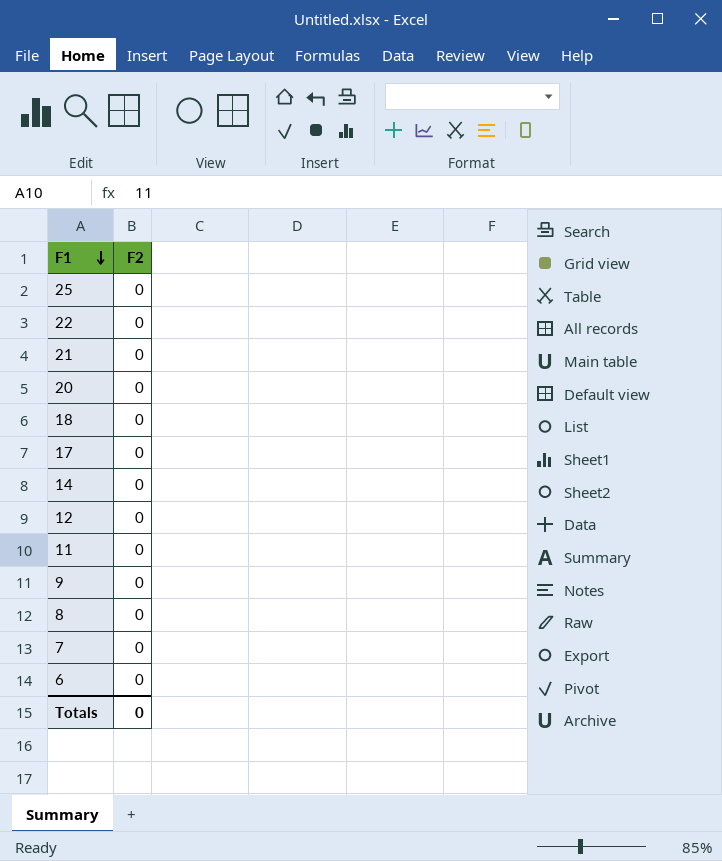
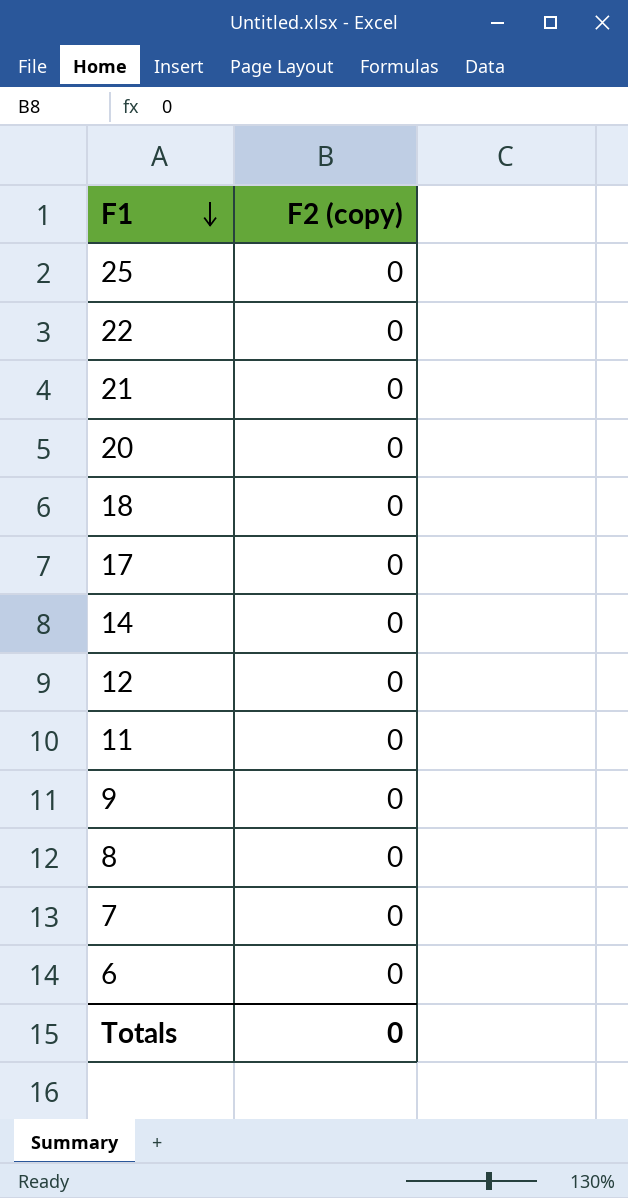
column name: F2 -> F2 (copy)

